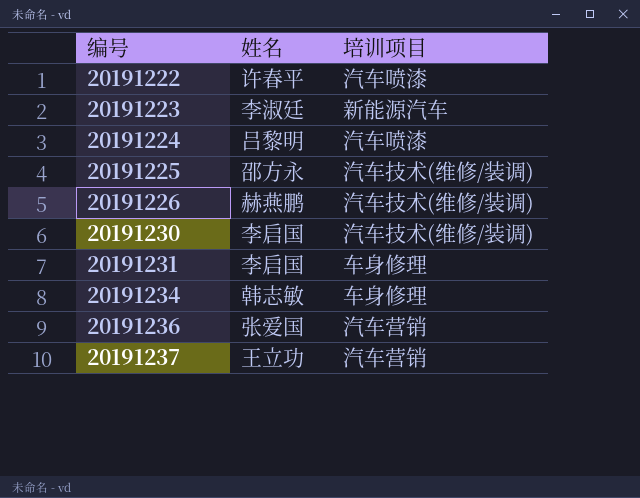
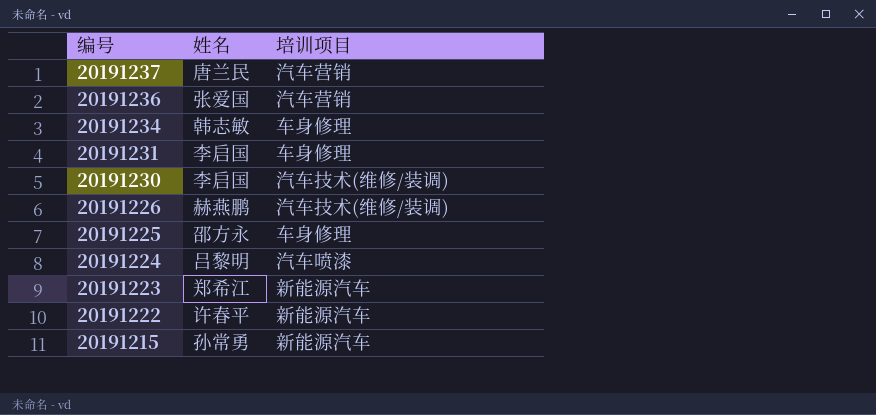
row order: 编号 ascending -> 编号 descending
20191237 | 姓名: 王立功 -> 唐兰民
20191225 | 培训项目: 汽车技术(维修/装调) -> 车身修理
20191223 | 姓名: 李淑廷 -> 郑希江
20191222 | 培训项目: 汽车喷漆 -> 新能源汽车
row 20191215: none -> 孙常勇 | 新能源汽车

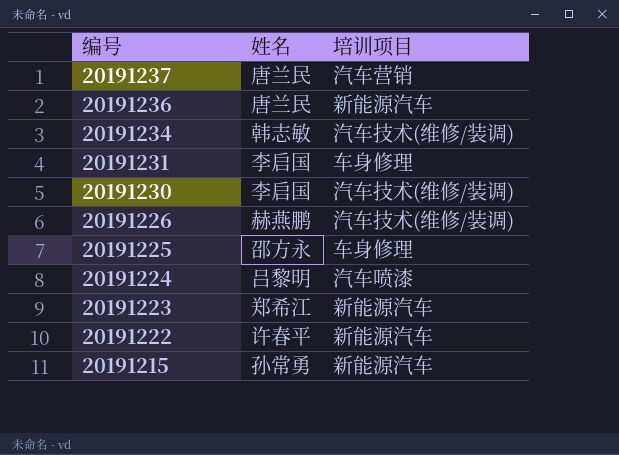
20191236 | 姓名: 张爱国 -> 唐兰民
20191236 | 培训项目: 汽车营销 -> 新能源汽车
20191234 | 培训项目: 车身修理 -> 汽车技术(维修/装调)

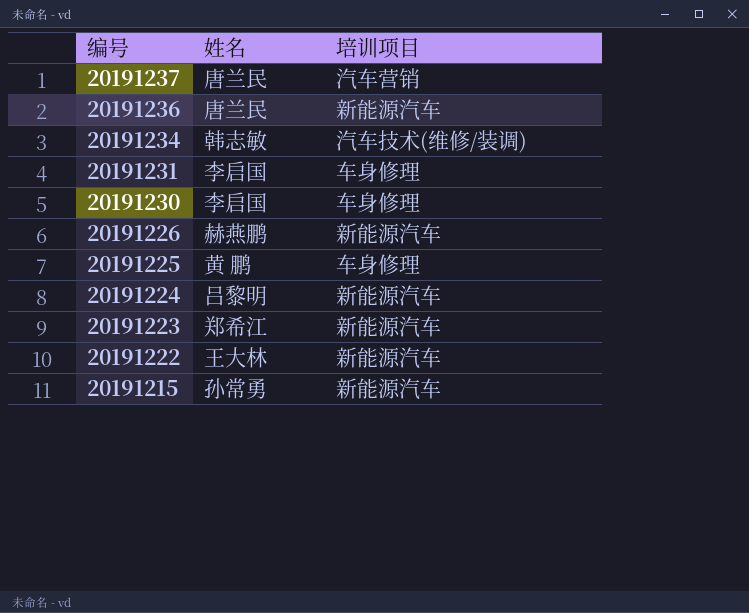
20191230 | 培训项目: 汽车技术(维修/装调) -> 车身修理
20191226 | 培训项目: 汽车技术(维修/装调) -> 新能源汽车
20191225 | 姓名: 邵方永 -> 黄 鹏
20191224 | 培训项目: 汽车喷漆 -> 新能源汽车
20191222 | 姓名: 许春平 -> 王大林

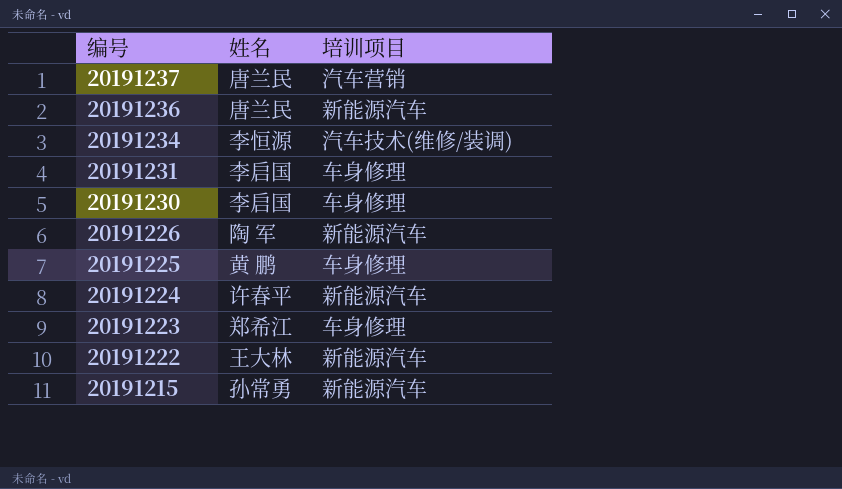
20191234 | 姓名: 韩志敏 -> 李恒源
20191226 | 姓名: 赫燕鹏 -> 陶 军
20191224 | 姓名: 吕黎明 -> 许春平
20191223 | 培训项目: 新能源汽车 -> 车身修理

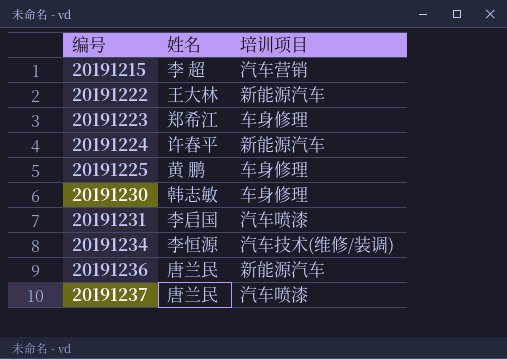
row order: 编号 descending -> 编号 ascending
row 20191226: 陶 军 | 新能源汽车 -> none
20191215 | 姓名: 孙常勇 -> 李 超
20191215 | 培训项目: 新能源汽车 -> 汽车营销
20191230 | 姓名: 李启国 -> 韩志敏
20191231 | 培训项目: 车身修理 -> 汽车喷漆
20191237 | 培训项目: 汽车营销 -> 汽车喷漆

